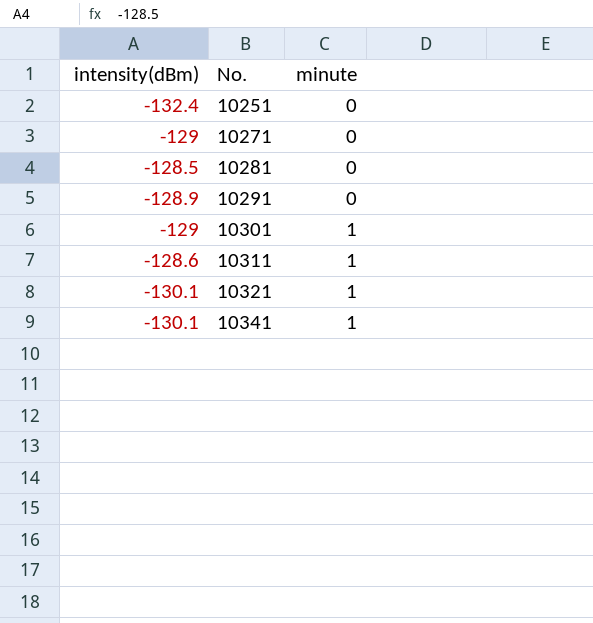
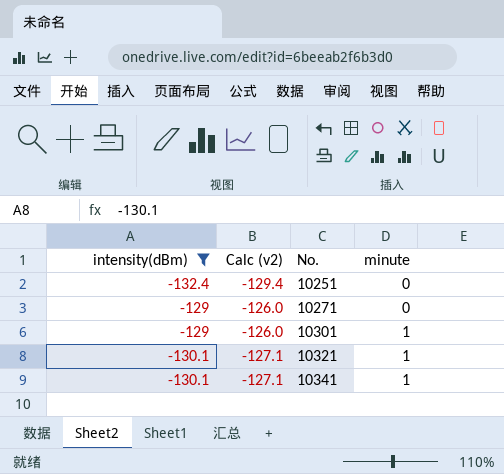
filter: none -> intensity(dBm) <= -129
column Calc (v2) | formula: none -> [intensity(dBm)] + 3

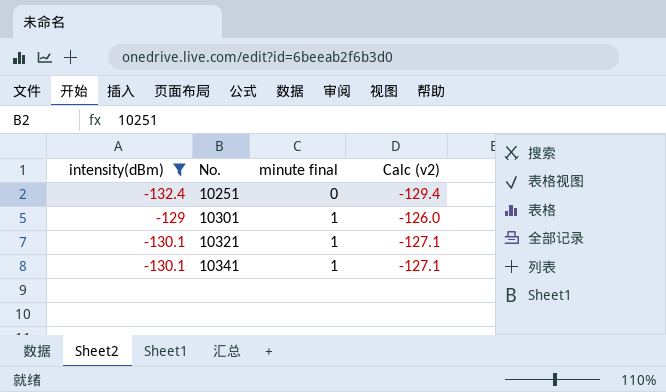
column name: minute -> minute final
column Calc (v2) | position: 2 -> 4
row 10271: -129 | -126.0 | 0 -> none

